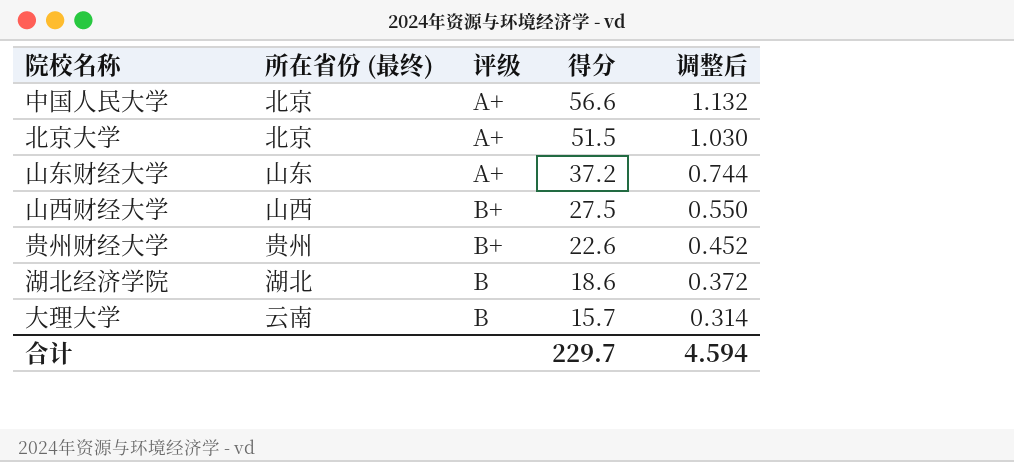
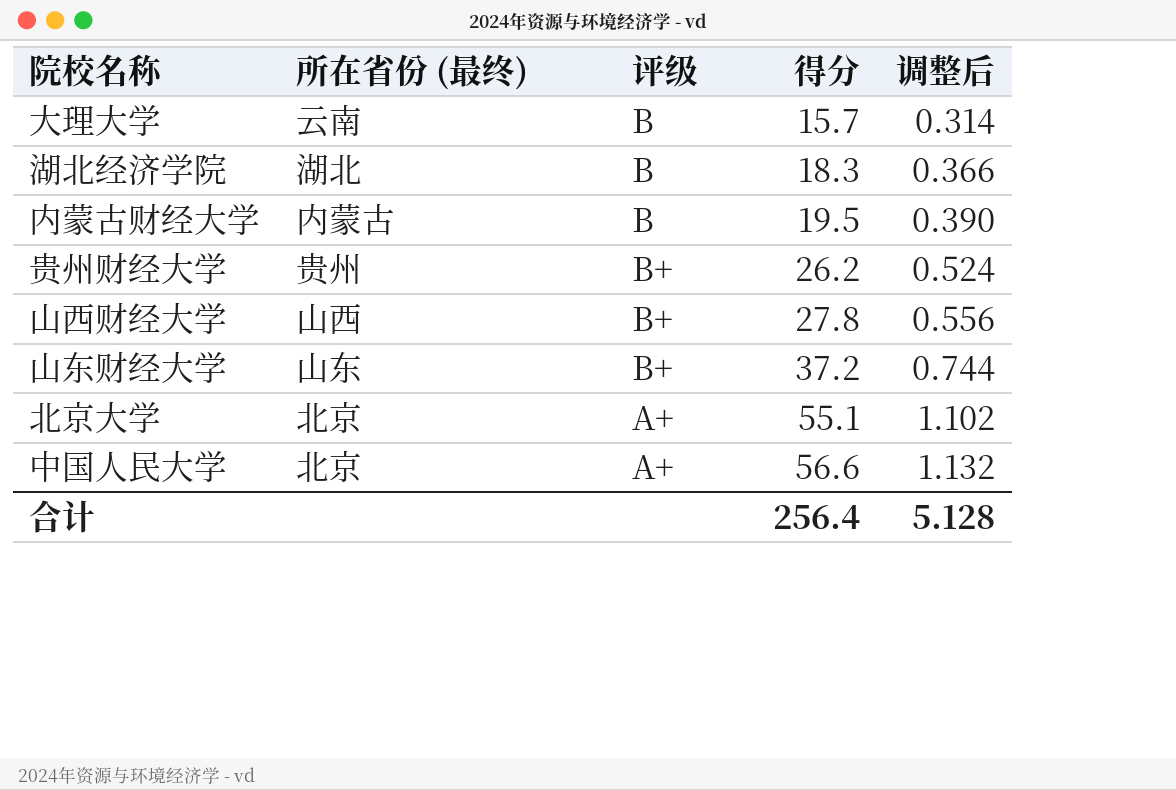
row order: 得分 descending -> 得分 ascending
湖北经济学院 | 得分: 18.6 -> 18.3
湖北经济学院 | 调整后: 0.372 -> 0.366
row 内蒙古财经大学: none -> 内蒙古 | B | 19.5 | 0.390
贵州财经大学 | 得分: 22.6 -> 26.2
贵州财经大学 | 调整后: 0.452 -> 0.524
山西财经大学 | 得分: 27.5 -> 27.8
山西财经大学 | 调整后: 0.550 -> 0.556
山东财经大学 | 评级: A+ -> B+
北京大学 | 得分: 51.5 -> 55.1
北京大学 | 调整后: 1.030 -> 1.102
合计 | 得分: 229.7 -> 256.4
合计 | 调整后: 4.594 -> 5.128

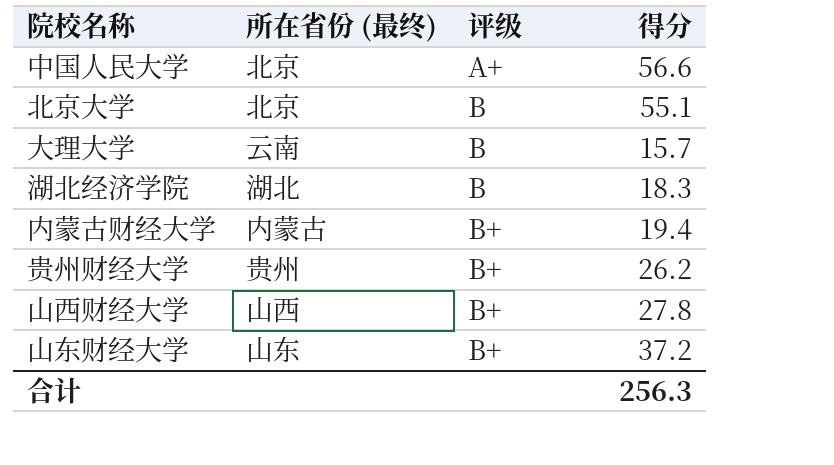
row order: 得分 ascending -> 评级 ascending
column 调整后 | formula: [得分] * 0.02 -> none
北京大学 | 评级: A+ -> B
内蒙古财经大学 | 评级: B -> B+
内蒙古财经大学 | 得分: 19.5 -> 19.4
合计 | 得分: 256.4 -> 256.3

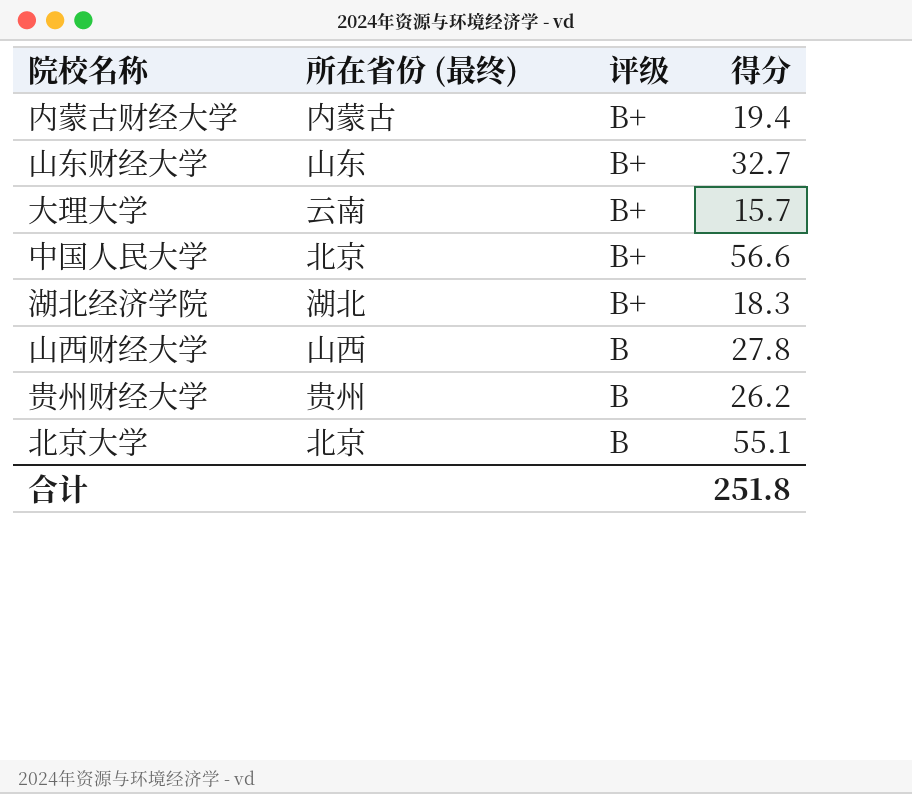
row order: 评级 ascending -> 评级 descending
山东财经大学 | 得分: 37.2 -> 32.7
大理大学 | 评级: B -> B+
中国人民大学 | 评级: A+ -> B+
湖北经济学院 | 评级: B -> B+
山西财经大学 | 评级: B+ -> B
贵州财经大学 | 评级: B+ -> B
合计 | 得分: 256.3 -> 251.8

